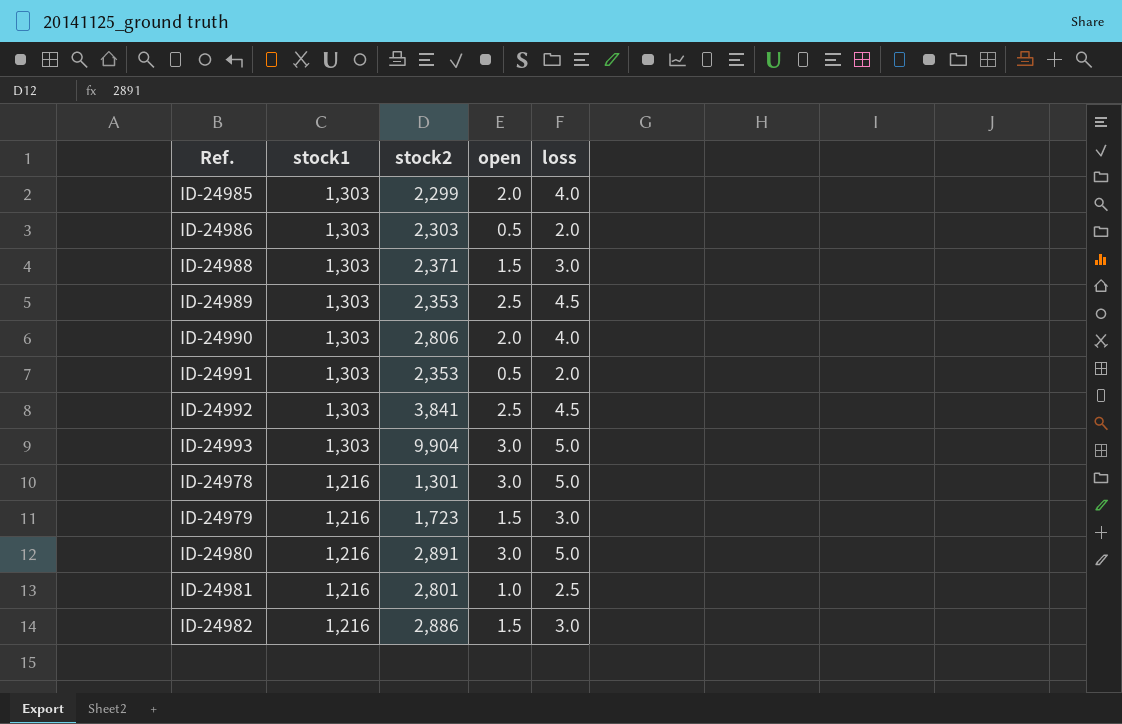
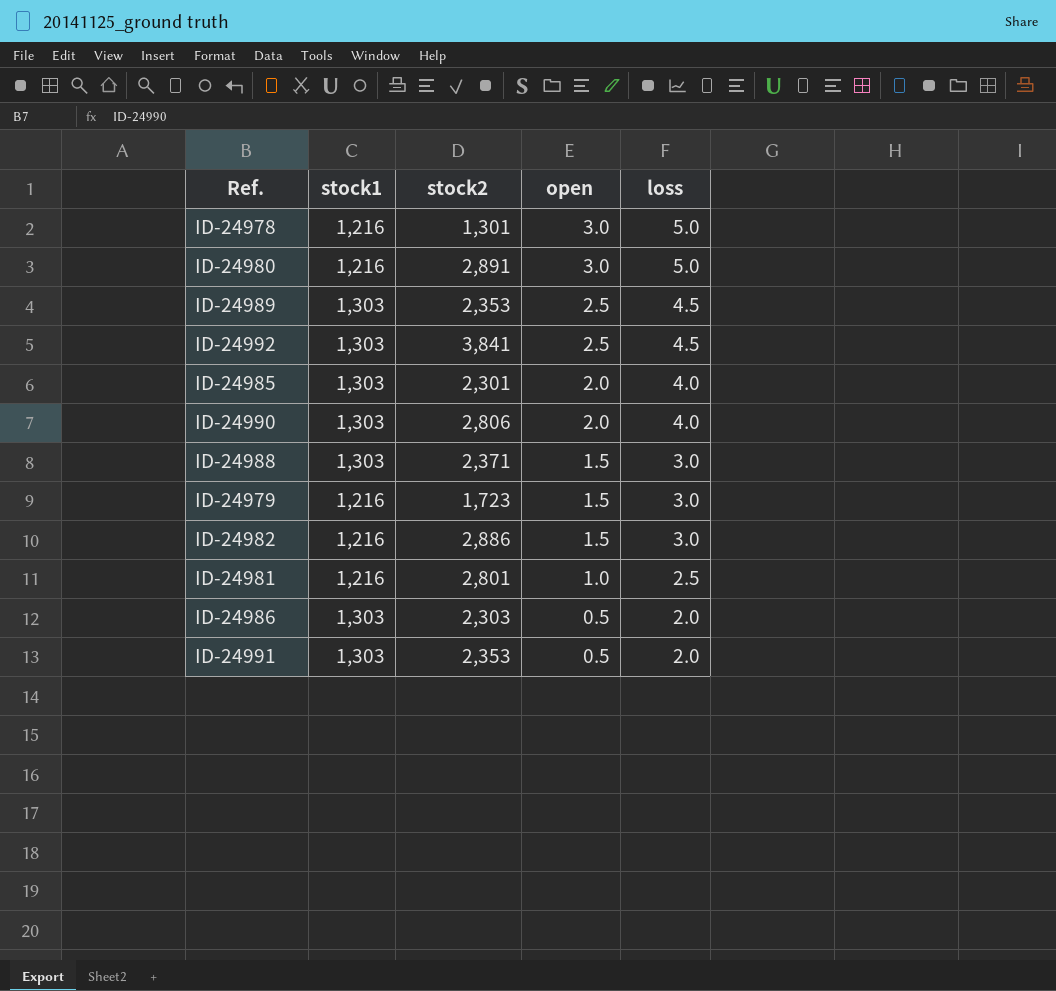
row order: stock1 descending -> open descending
row ID-24993: 1,303 | 9,904 | 3.0 | 5.0 -> none
ID-24985 | stock2: 2,299 -> 2,301

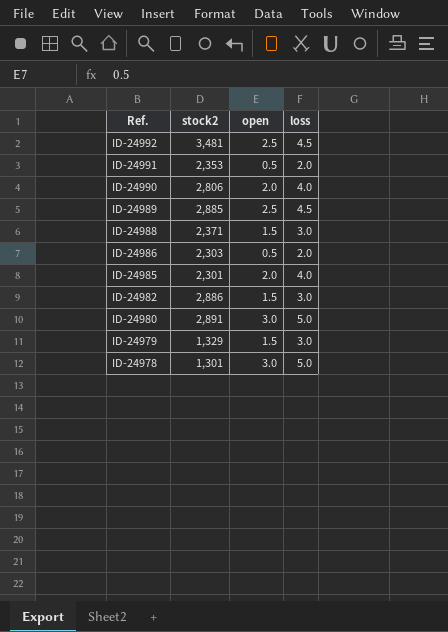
row order: open descending -> Ref. descending
column stock1 | position: 2 -> none
row ID-24981: 1,216 | 2,801 | 1.0 | 2.5 -> none
ID-24992 | stock2: 3,841 -> 3,481
ID-24989 | stock2: 2,353 -> 2,885
ID-24979 | stock2: 1,723 -> 1,329

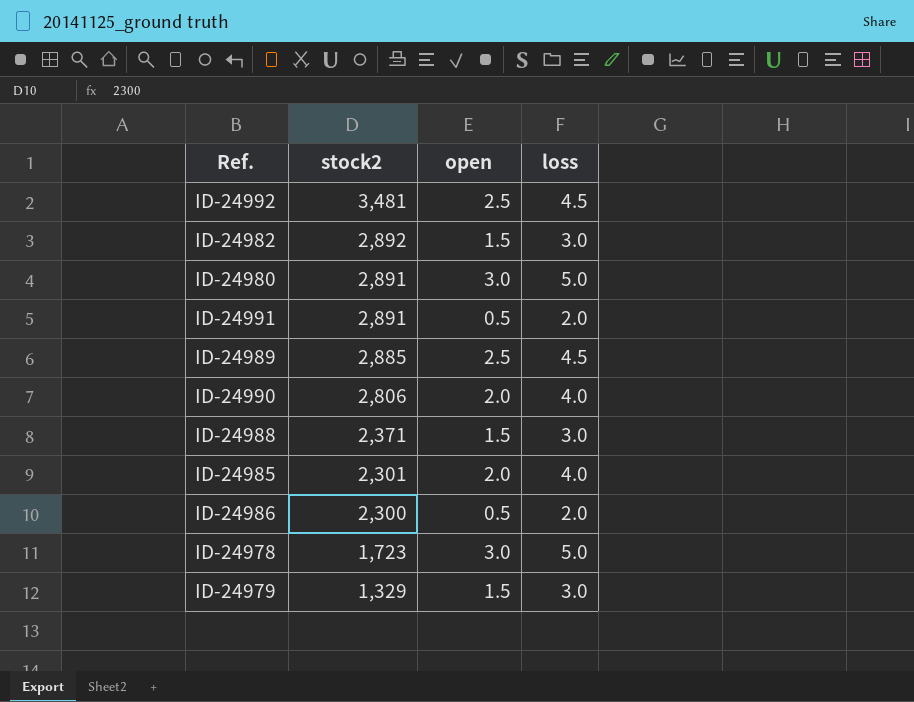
row order: Ref. descending -> stock2 descending
ID-24982 | stock2: 2,886 -> 2,892
ID-24991 | stock2: 2,353 -> 2,891
ID-24986 | stock2: 2,303 -> 2,300
ID-24978 | stock2: 1,301 -> 1,723

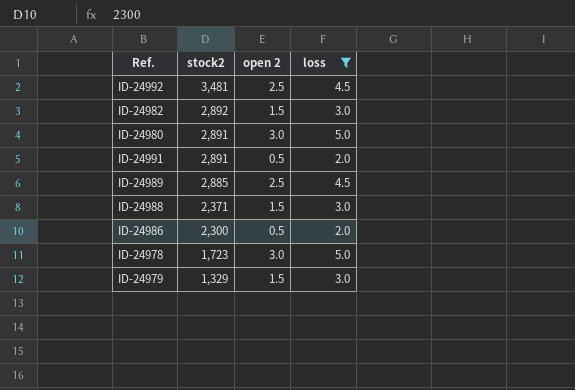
filter: none -> loss != 4.0
column name: open -> open 2

